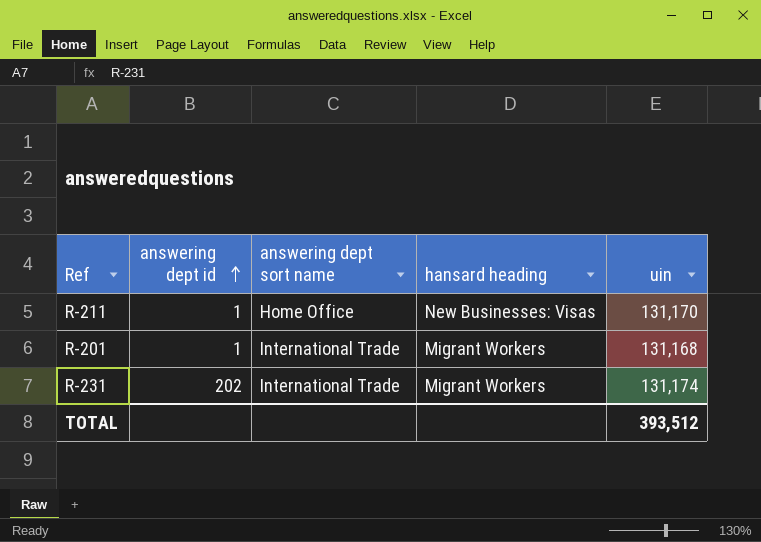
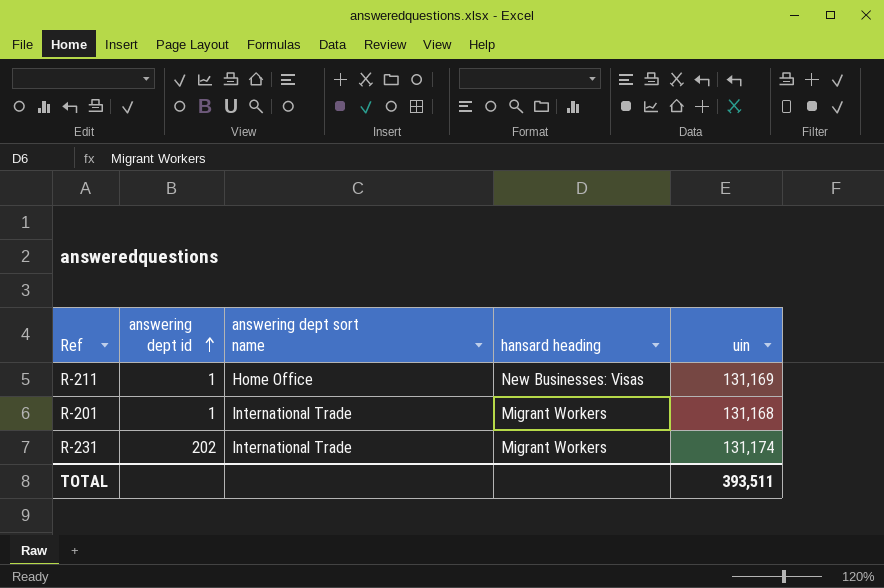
R-211 | uin: 131,170 -> 131,169
TOTAL | uin: 393,512 -> 393,511

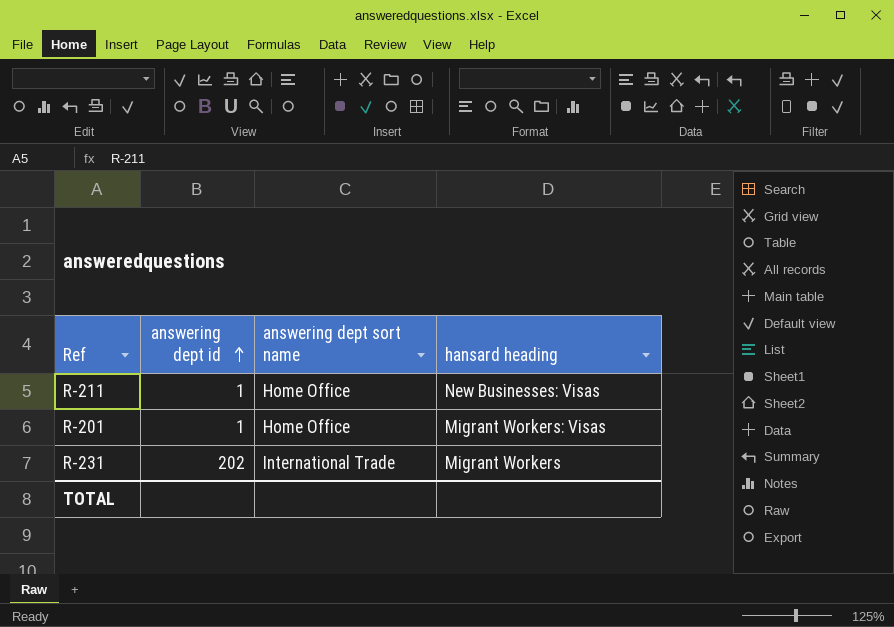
column uin | position: 5 -> none
R-201 | answering dept sort name: International Trade -> Home Office
R-201 | hansard heading: Migrant Workers -> Migrant Workers: Visas

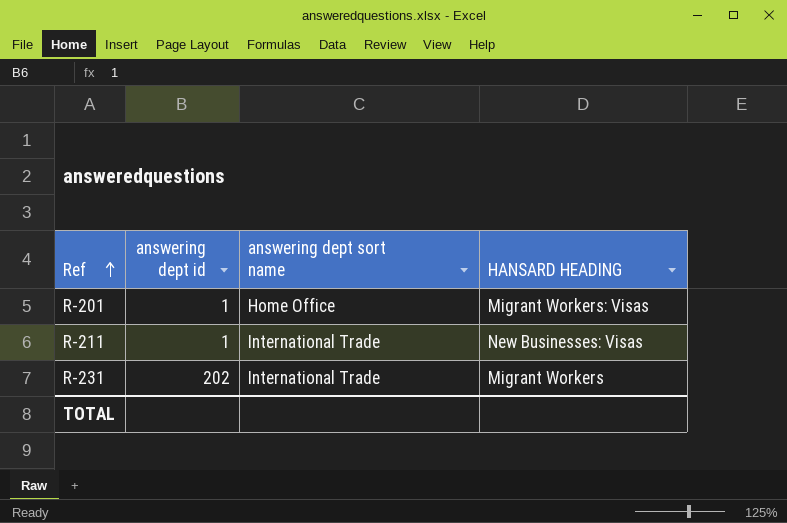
row order: answering dept id ascending -> Ref ascending
column name: hansard heading -> HANSARD HEADING
R-211 | answering dept sort name: Home Office -> International Trade

